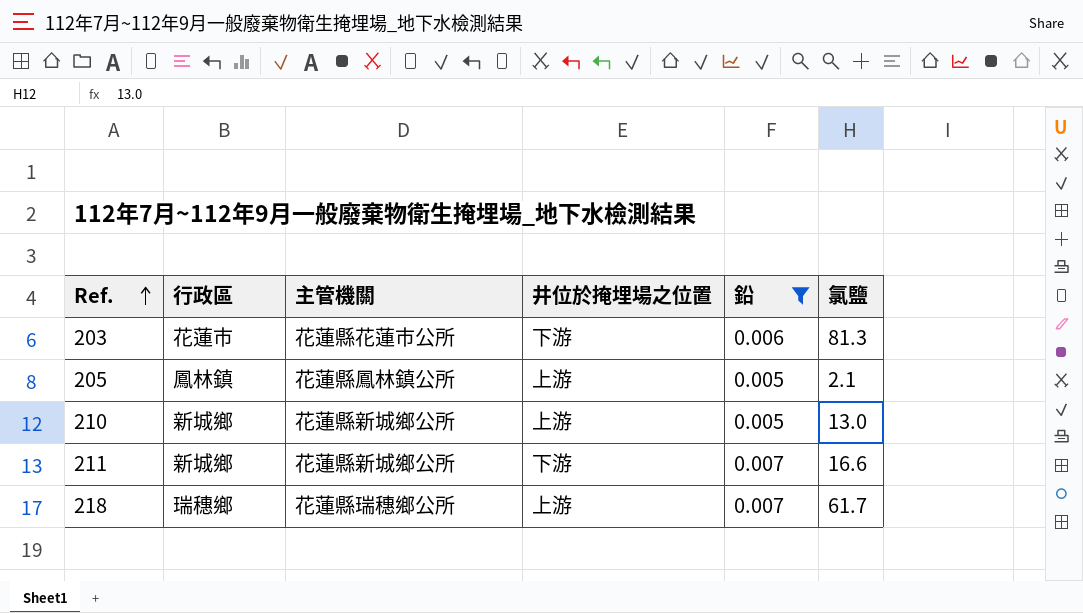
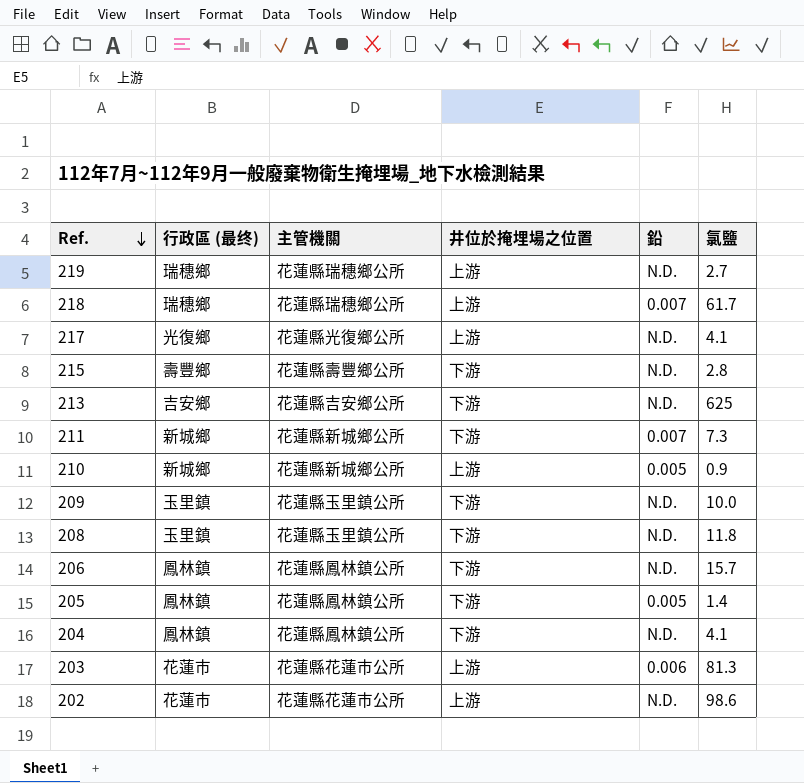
filter: 鉛 != N.D. -> none
row order: Ref. ascending -> Ref. descending
column name: 行政區 -> 行政區 (最终)
211 | 氯鹽: 16.6 -> 7.3
210 | 氯鹽: 13.0 -> 0.9
205 | 井位於掩埋場之位置: 上游 -> 下游
205 | 氯鹽: 2.1 -> 1.4
203 | 井位於掩埋場之位置: 下游 -> 上游

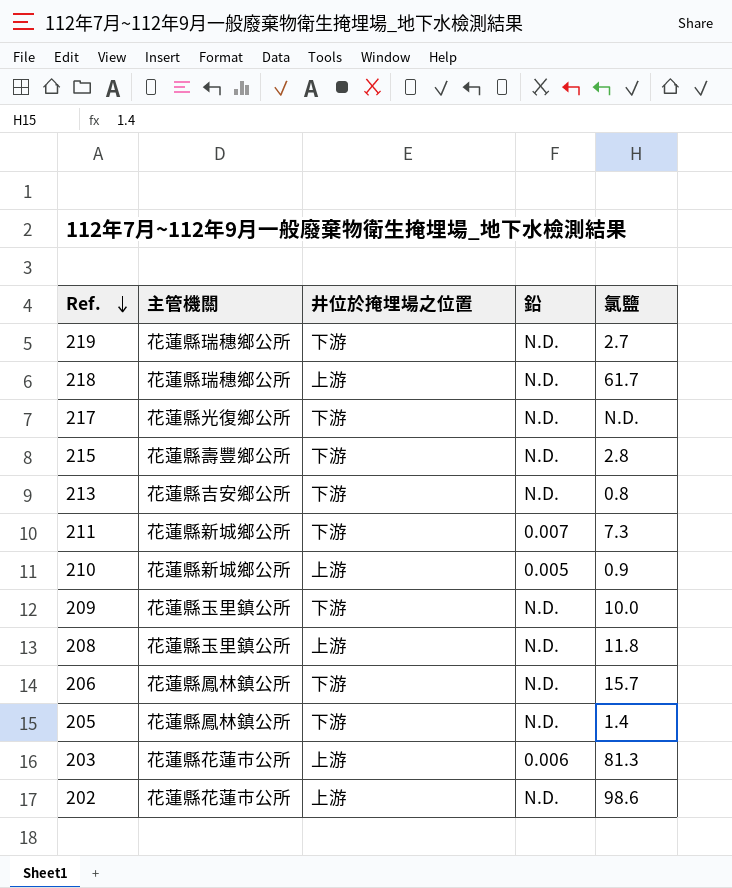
column 行政區 (最终) | position: 2 -> none
row 204: 鳳林鎮 | 花蓮縣鳳林鎮公所 | 下游 | N.D. | 4.1 -> none
219 | 井位於掩埋場之位置: 上游 -> 下游
218 | 鉛: 0.007 -> N.D.
217 | 井位於掩埋場之位置: 上游 -> 下游
217 | 氯鹽: 4.1 -> N.D.
213 | 氯鹽: 625 -> 0.8
208 | 井位於掩埋場之位置: 下游 -> 上游
205 | 鉛: 0.005 -> N.D.

